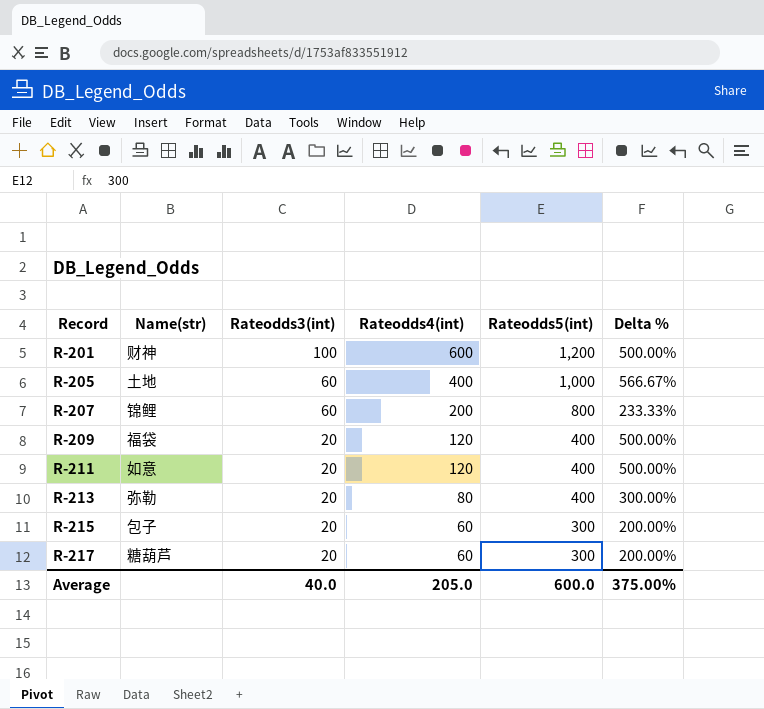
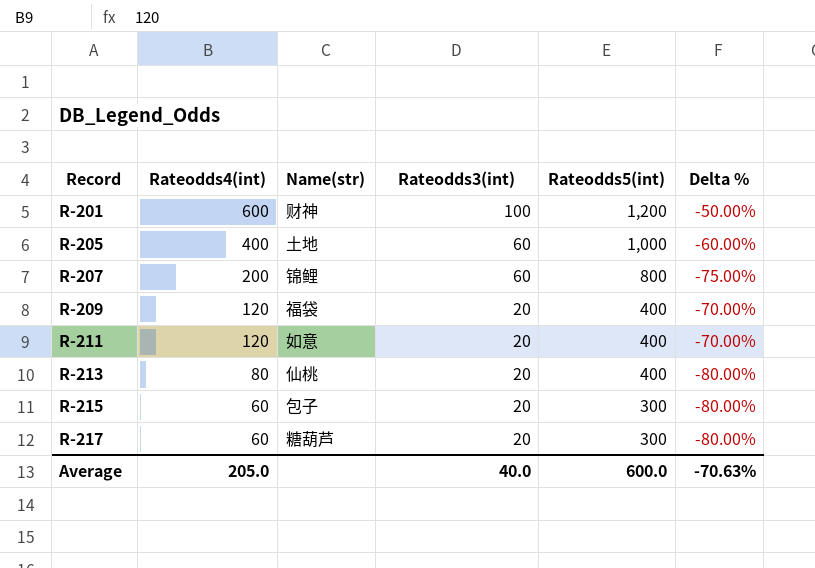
column Rateodds4(int) | position: 4 -> 2
column Delta % | formula: ([Rateodds4(int)] - [Rateodds3(int)]) / [Rateodds3(int)] -> ([Rateodds4(int)] - [Rateodds5(int)]) / [Rateodds5(int)]
R-213 | Name(str): 弥勒 -> 仙桃
Average | Delta %: 375.00% -> -70.63%

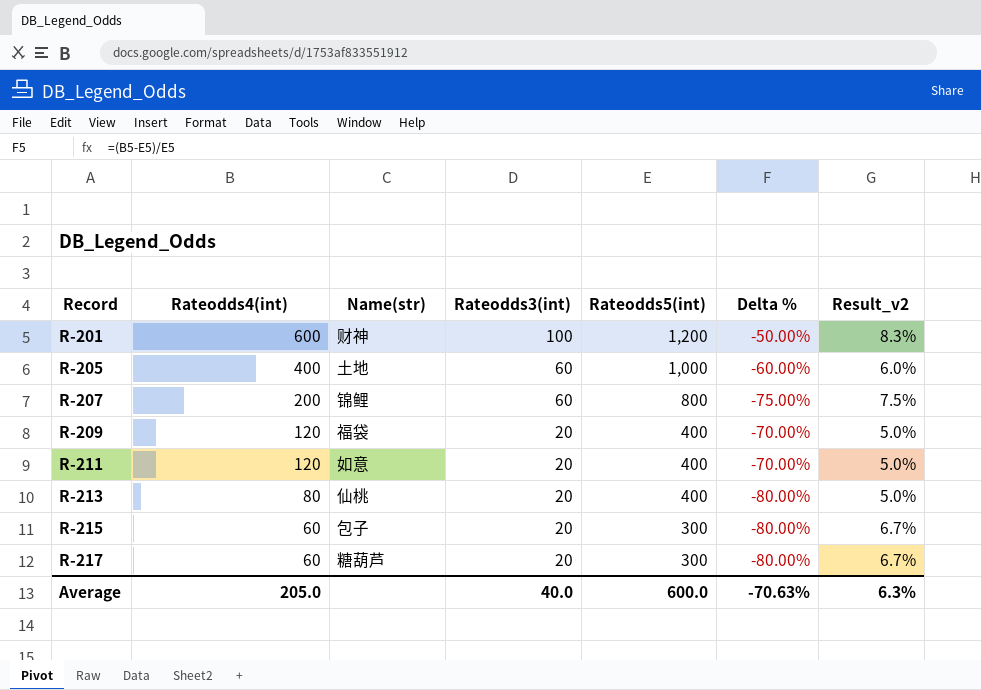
column Result_v2 | formula: none -> [Rateodds3(int)] / [Rateodds5(int)]

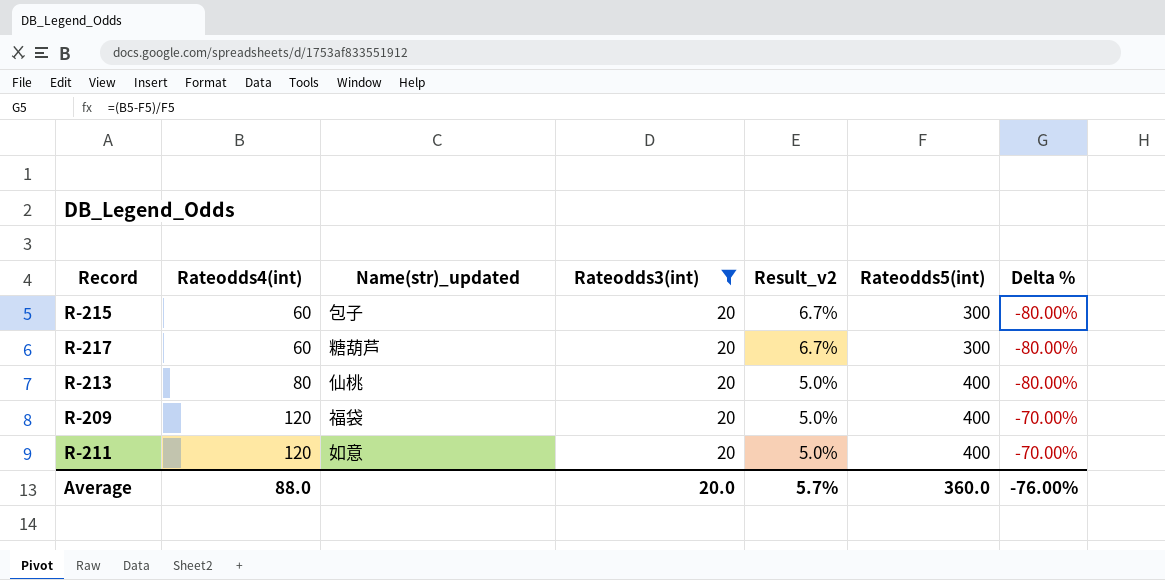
filter: none -> Rateodds3(int) = 20
row order: Record ascending -> Rateodds4(int) ascending
column name: Name(str) -> Name(str)_updated
column Result_v2 | position: 7 -> 5
Average | Rateodds4(int): 205.0 -> 88.0
Average | Rateodds3(int): 40.0 -> 20.0
Average | Result_v2: 6.3% -> 5.7%
Average | Rateodds5(int): 600.0 -> 360.0
Average | Delta %: -70.63% -> -76.00%

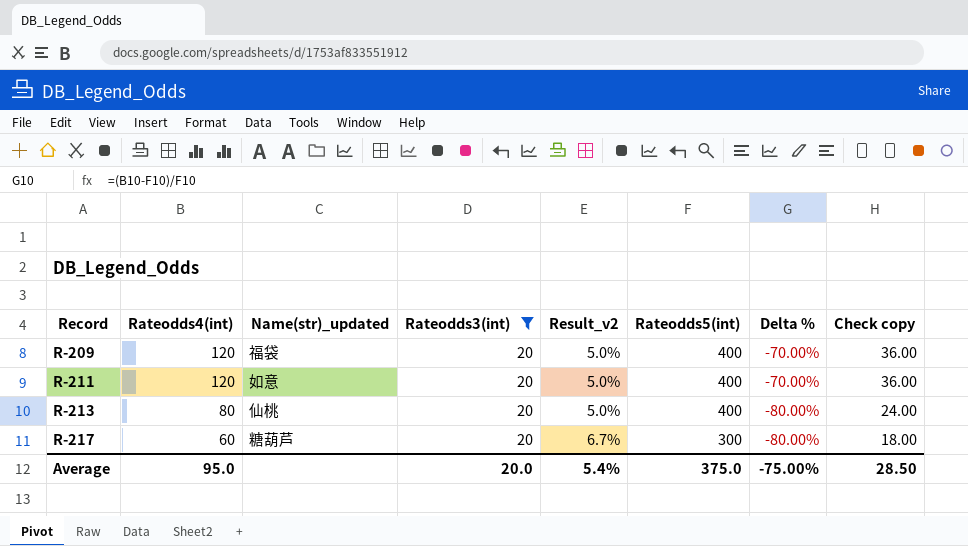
row order: Rateodds4(int) ascending -> Record ascending
column Check copy | formula: none -> [Rateodds4(int)] * 0.3
row R-215: 60 | 包子 | 20 | 6.7% | 300 | -80.00% -> none
Average | Rateodds4(int): 88.0 -> 95.0
Average | Result_v2: 5.7% -> 5.4%
Average | Rateodds5(int): 360.0 -> 375.0
Average | Delta %: -76.00% -> -75.00%

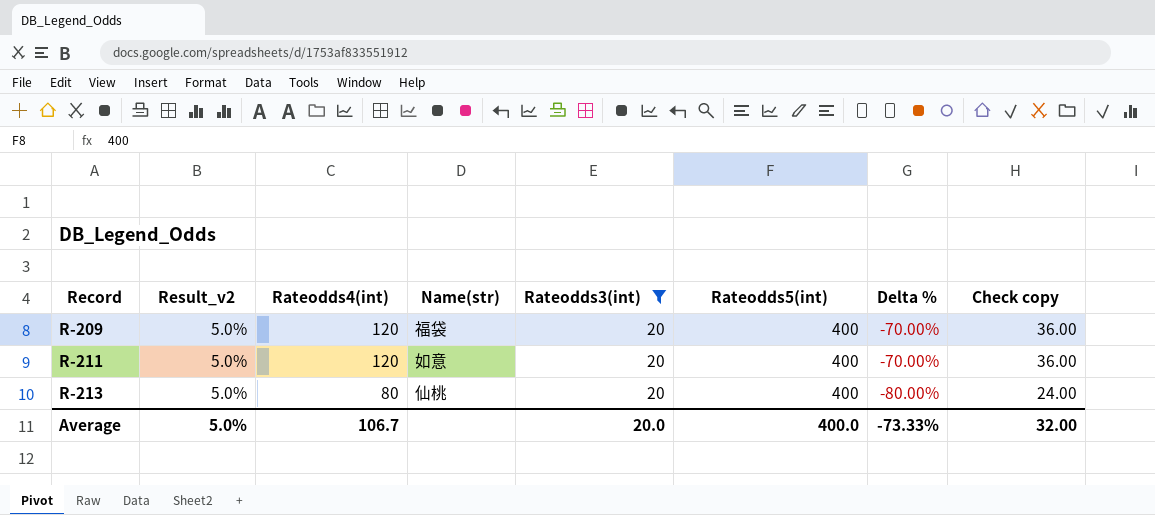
column Result_v2 | position: 5 -> 2
column name: Name(str)_updated -> Name(str)
row R-217: 60 | 糖葫芦 | 20 | 6.7% | 300 | -80.00% | 18.00 -> none
Average | Result_v2: 5.4% -> 5.0%
Average | Rateodds4(int): 95.0 -> 106.7
Average | Rateodds5(int): 375.0 -> 400.0
Average | Delta %: -75.00% -> -73.33%
Average | Check copy: 28.50 -> 32.00

